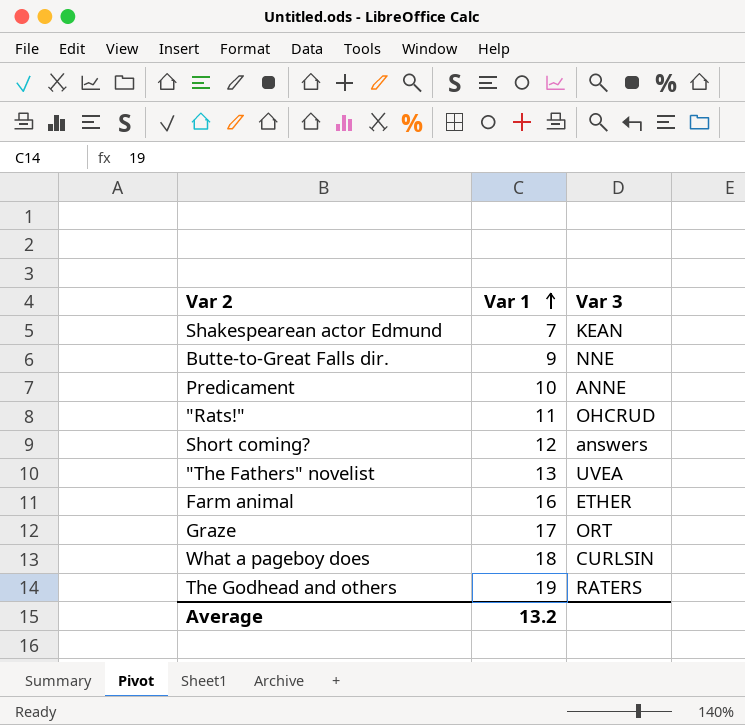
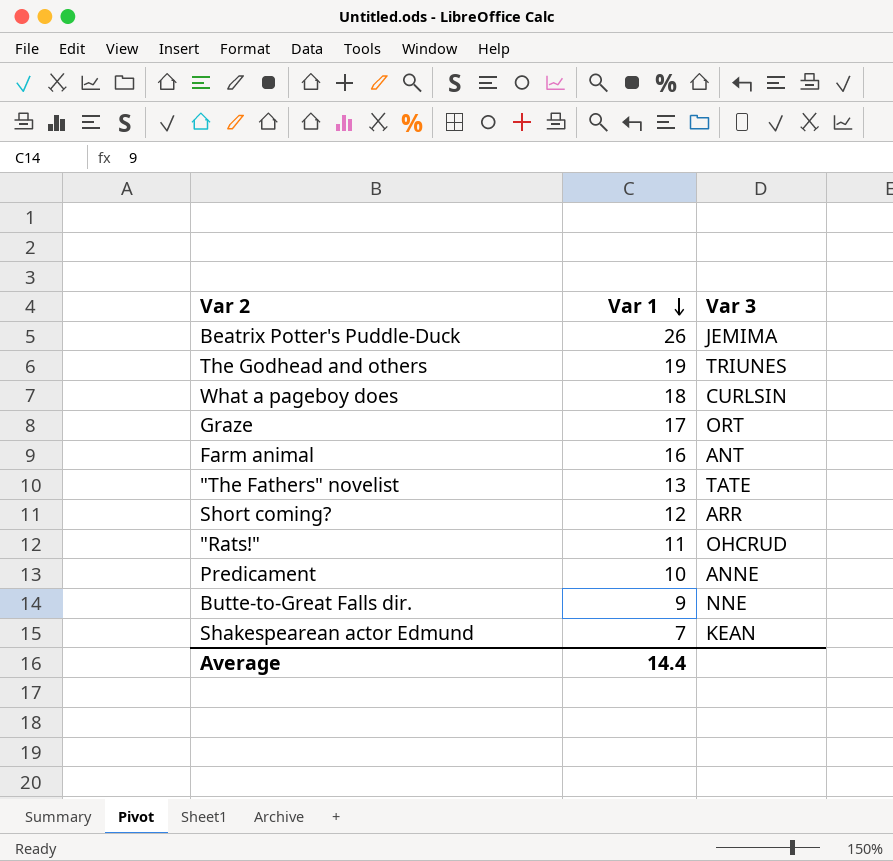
row order: Var 1 ascending -> Var 1 descending
row Beatrix Potter's Puddle-Duck: none -> 26 | JEMIMA
The Godhead and others | Var 3: RATERS -> TRIUNES
Farm animal | Var 3: ETHER -> ANT
"The Fathers" novelist | Var 3: UVEA -> TATE
Short coming? | Var 3: answers -> ARR
Average | Var 1: 13.2 -> 14.4

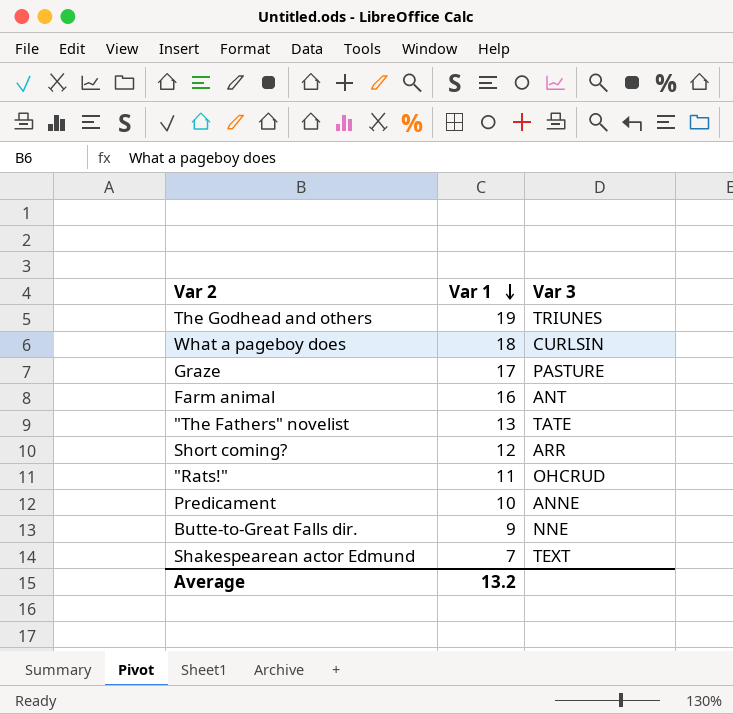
row Beatrix Potter's Puddle-Duck: 26 | JEMIMA -> none
Graze | Var 3: ORT -> PASTURE
Shakespearean actor Edmund | Var 3: KEAN -> TEXT
Average | Var 1: 14.4 -> 13.2

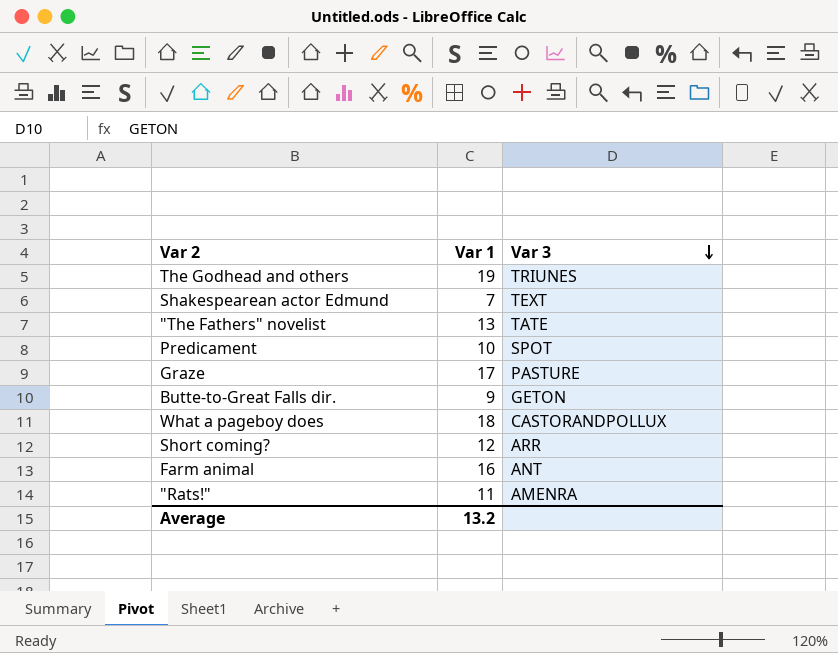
row order: Var 1 descending -> Var 3 descending
Predicament | Var 3: ANNE -> SPOT
Butte-to-Great Falls dir. | Var 3: NNE -> GETON
What a pageboy does | Var 3: CURLSIN -> CASTORANDPOLLUX
"Rats!" | Var 3: OHCRUD -> AMENRA

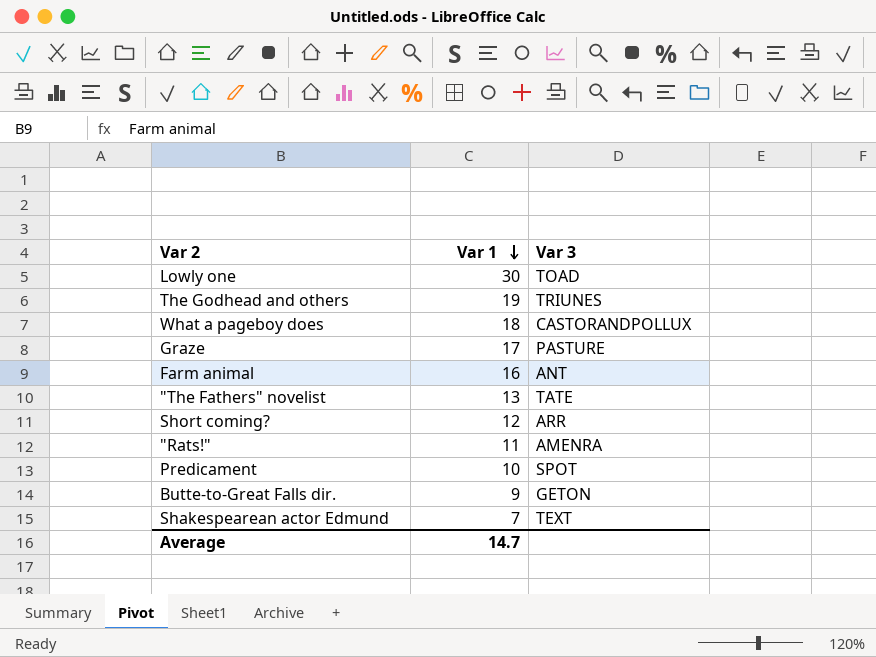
row order: Var 3 descending -> Var 1 descending
row Lowly one: none -> 30 | TOAD
Average | Var 1: 13.2 -> 14.7

